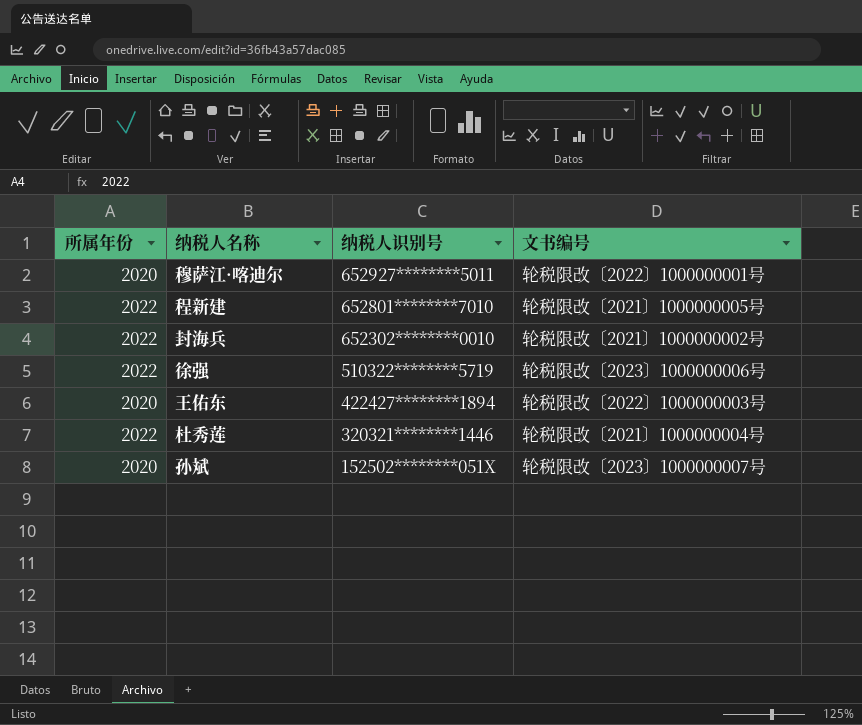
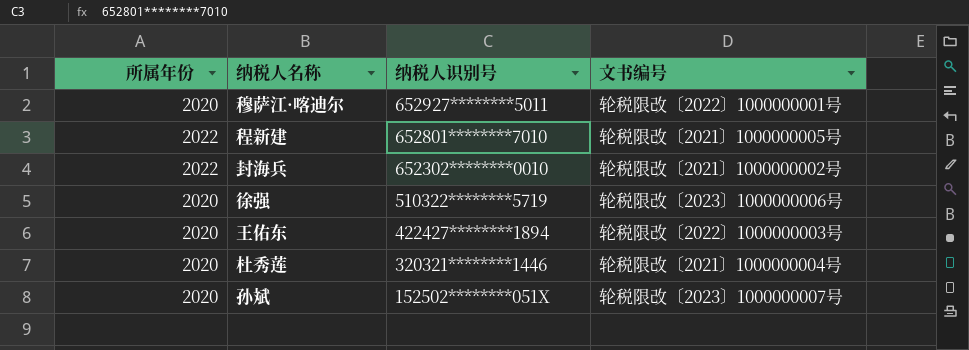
徐强 | 所属年份: 2022 -> 2020
杜秀莲 | 所属年份: 2022 -> 2020

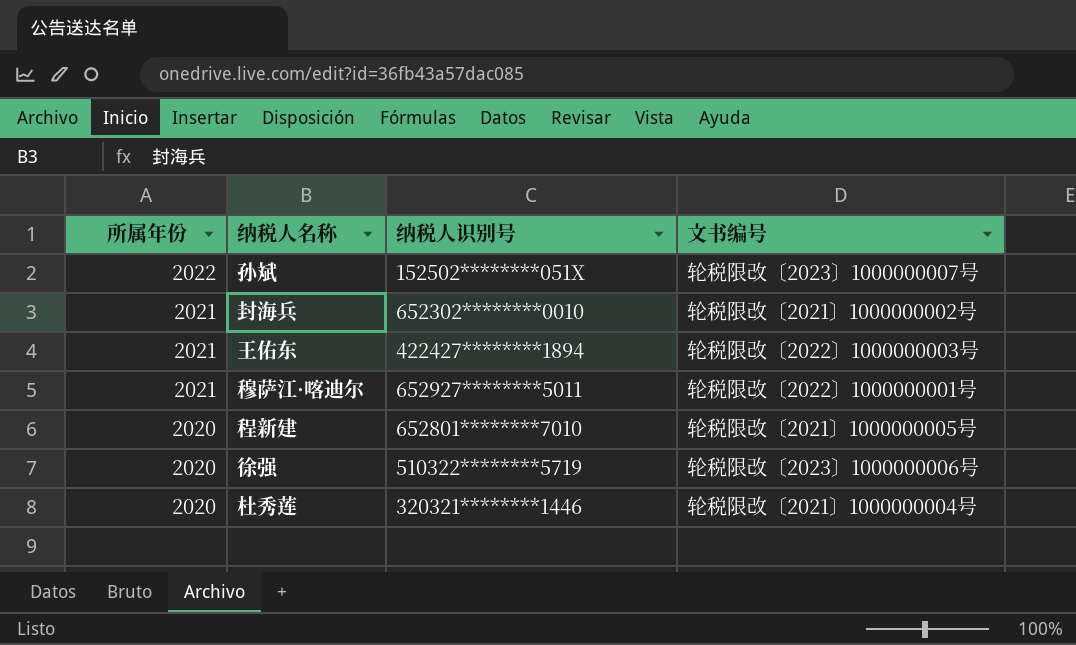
row order: 纳税人识别号 descending -> 所属年份 descending
孙斌 | 所属年份: 2020 -> 2022
封海兵 | 所属年份: 2022 -> 2021
王佑东 | 所属年份: 2020 -> 2021
穆萨江·喀迪尔 | 所属年份: 2020 -> 2021
程新建 | 所属年份: 2022 -> 2020

